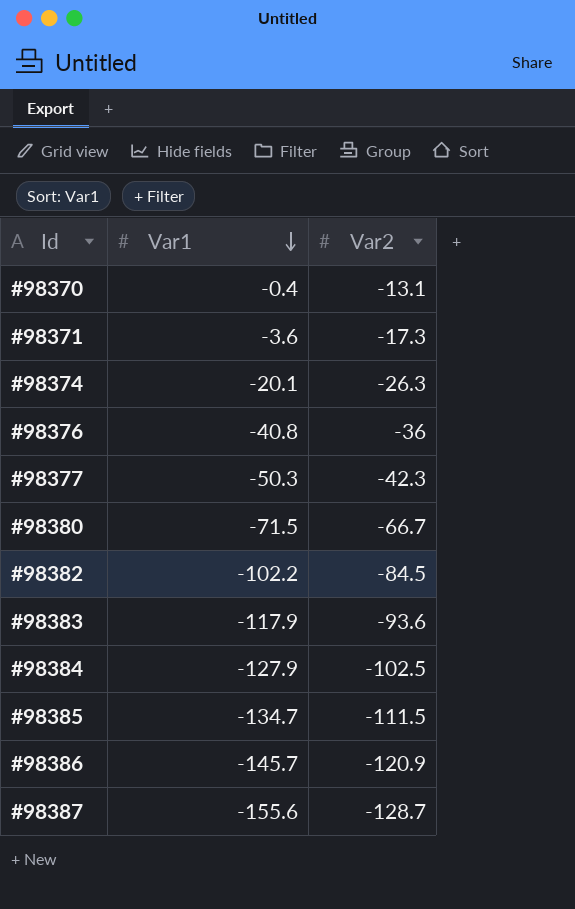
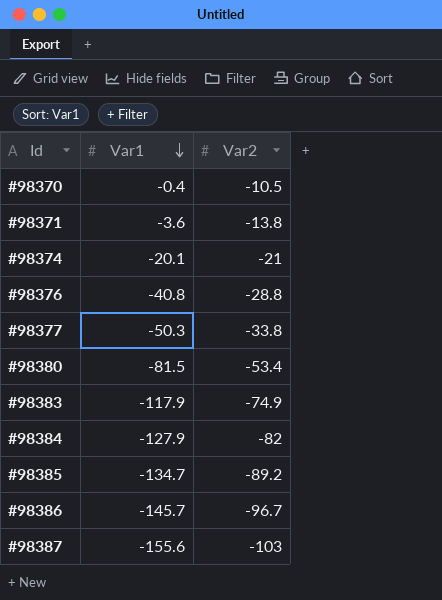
row #98382: -102.2 | -84.5 -> none
#98370 | Var2: -13.1 -> -10.5
#98371 | Var2: -17.3 -> -13.8
#98374 | Var2: -26.3 -> -21
#98376 | Var2: -36 -> -28.8
#98377 | Var2: -42.3 -> -33.8
#98380 | Var1: -71.5 -> -81.5
#98380 | Var2: -66.7 -> -53.4
#98383 | Var2: -93.6 -> -74.9
#98384 | Var2: -102.5 -> -82
#98385 | Var2: -111.5 -> -89.2
#98386 | Var2: -120.9 -> -96.7
#98387 | Var2: -128.7 -> -103

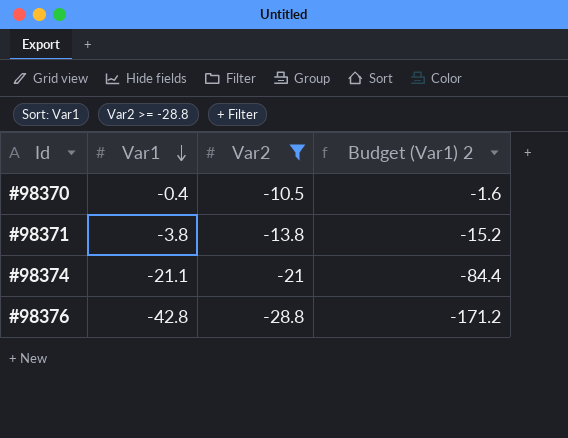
filter: none -> Var2 >= -28.8
column Budget (Var1) 2 | formula: none -> [Var1] * 4
#98371 | Var1: -3.6 -> -3.8
#98374 | Var1: -20.1 -> -21.1
#98376 | Var1: -40.8 -> -42.8

